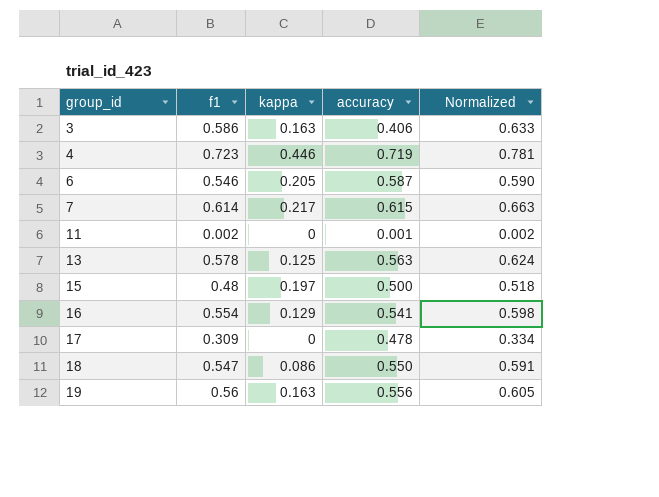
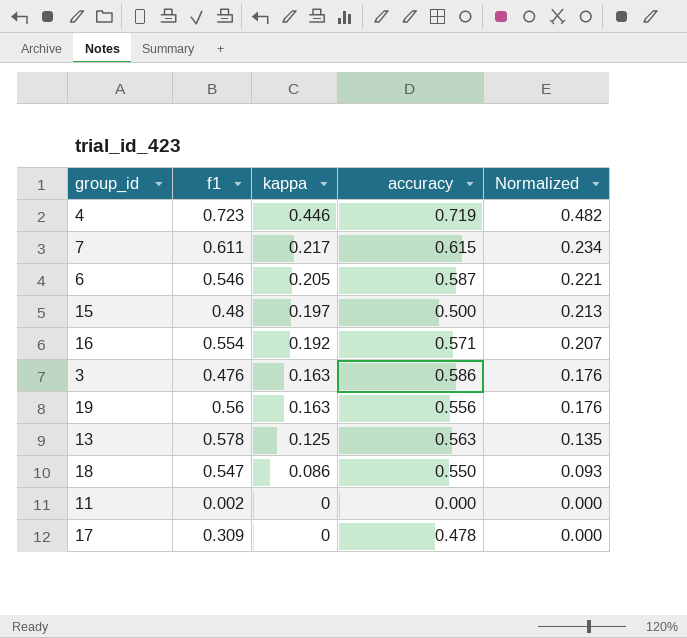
row order: group_id ascending -> kappa descending
column Normalized | formula: [f1] * 1.08 -> [kappa] * 1.08
7 | f1: 0.614 -> 0.611
16 | kappa: 0.129 -> 0.192
16 | accuracy: 0.541 -> 0.571
3 | f1: 0.586 -> 0.476
3 | accuracy: 0.406 -> 0.586
11 | accuracy: 0.001 -> 0.000

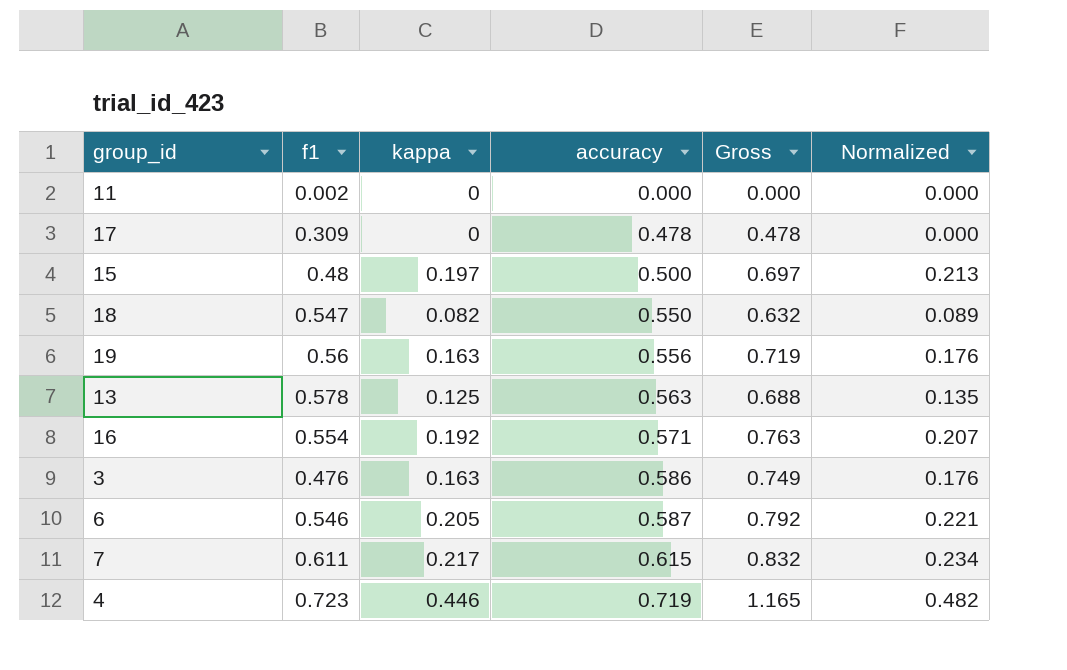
row order: kappa descending -> accuracy ascending
column Gross | formula: none -> [kappa] + [accuracy]
18 | kappa: 0.086 -> 0.082
18 | Normalized: 0.093 -> 0.089

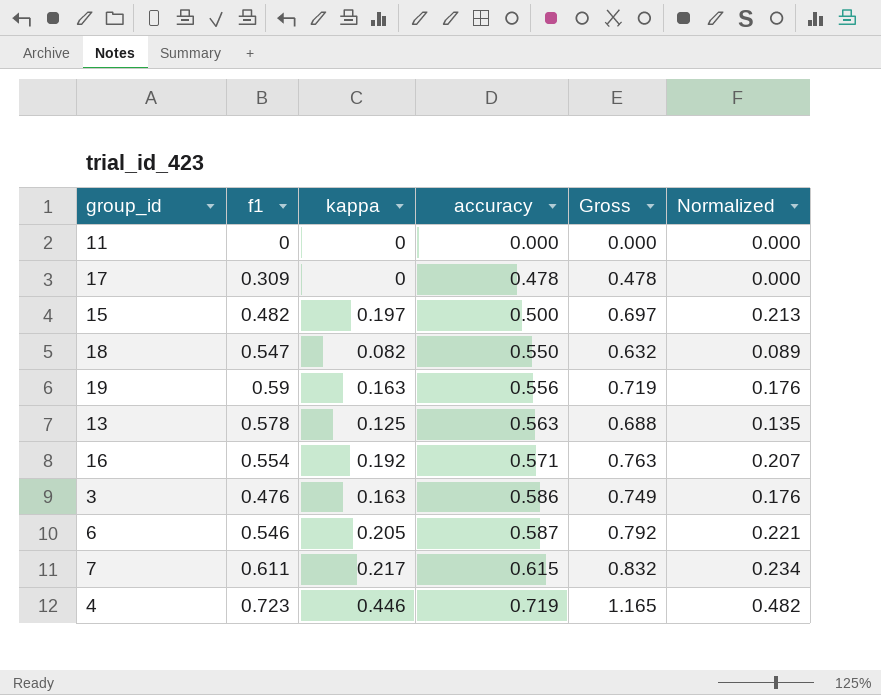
11 | f1: 0.002 -> 0
15 | f1: 0.48 -> 0.482
19 | f1: 0.56 -> 0.59

